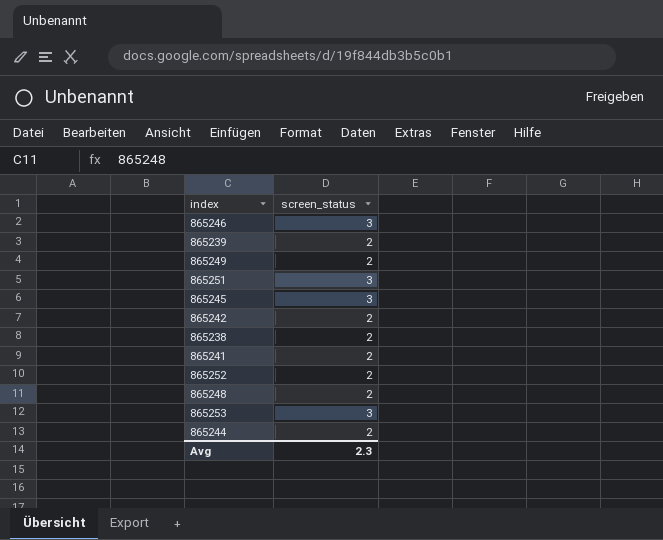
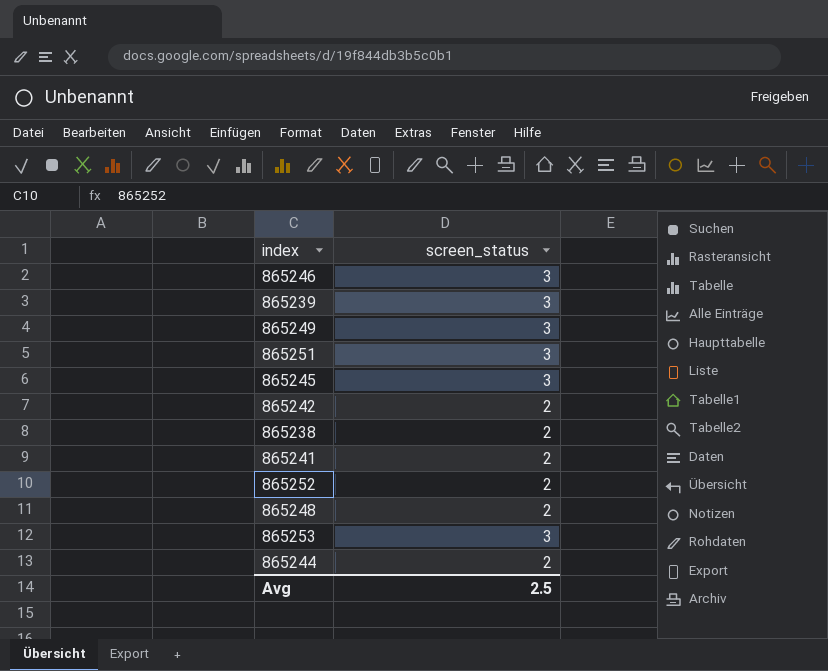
865239 | screen_status: 2 -> 3
865249 | screen_status: 2 -> 3
Avg | screen_status: 2.3 -> 2.5

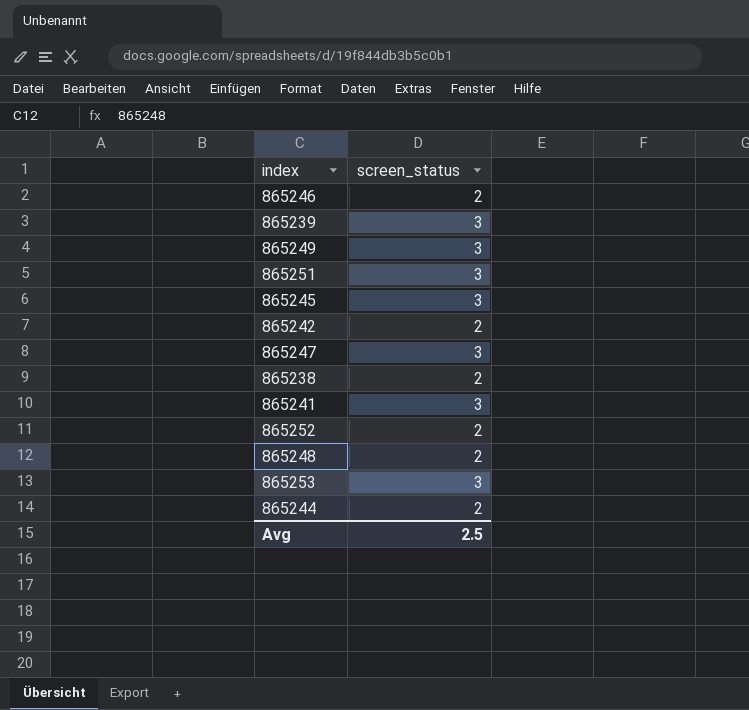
865246 | screen_status: 3 -> 2
row 865247: none -> 3
865241 | screen_status: 2 -> 3

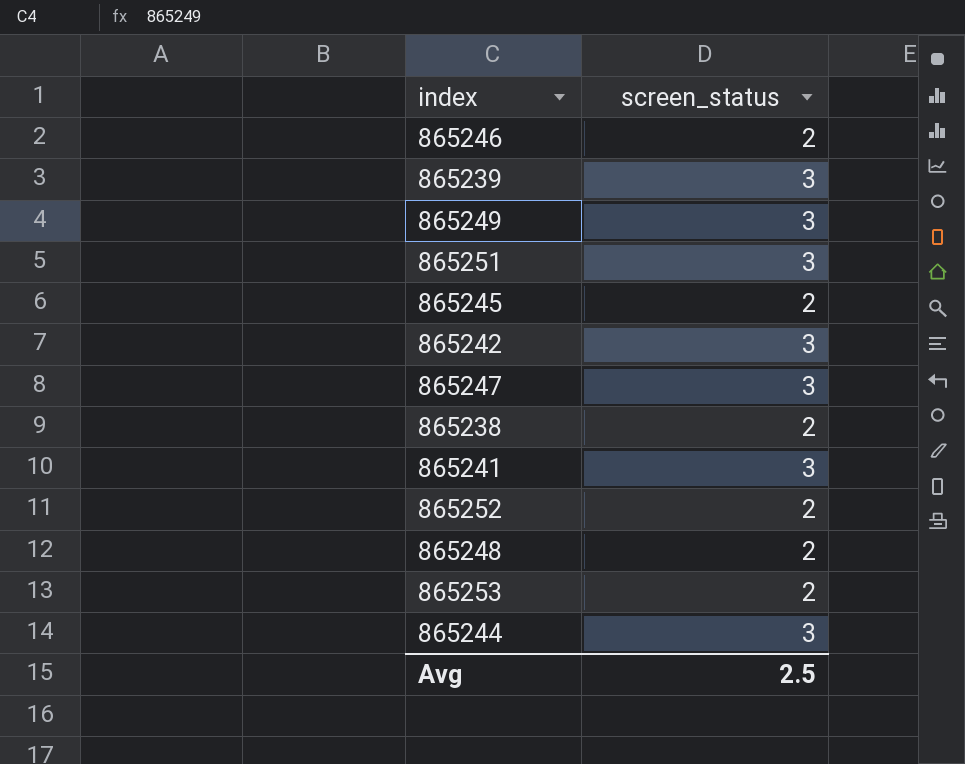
865245 | screen_status: 3 -> 2
865242 | screen_status: 2 -> 3
865253 | screen_status: 3 -> 2
865244 | screen_status: 2 -> 3

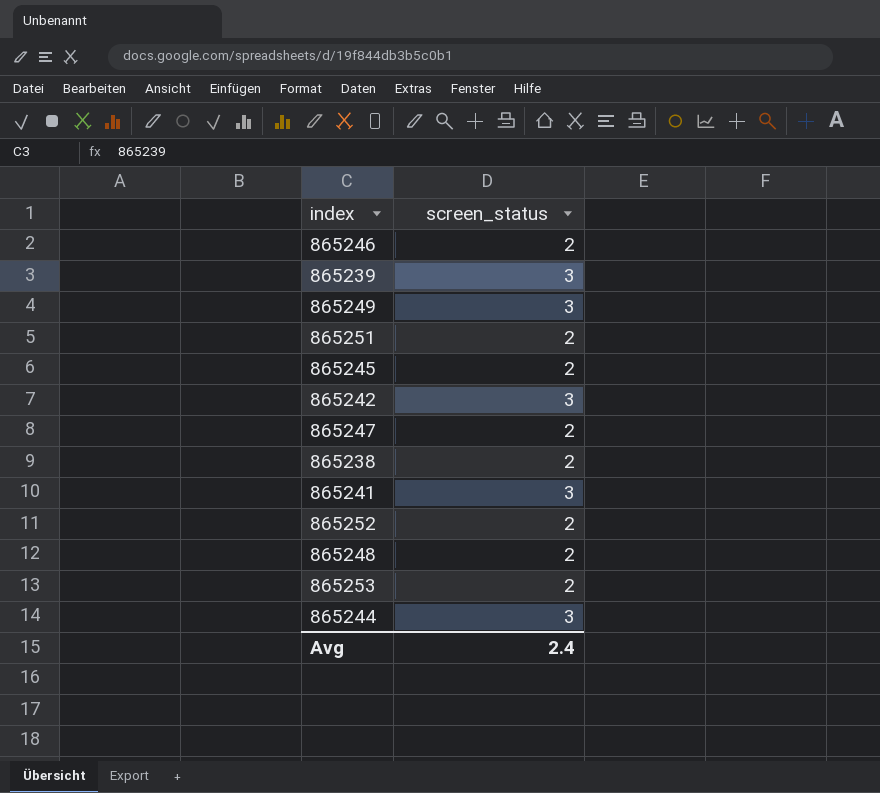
865251 | screen_status: 3 -> 2
865247 | screen_status: 3 -> 2
Avg | screen_status: 2.5 -> 2.4

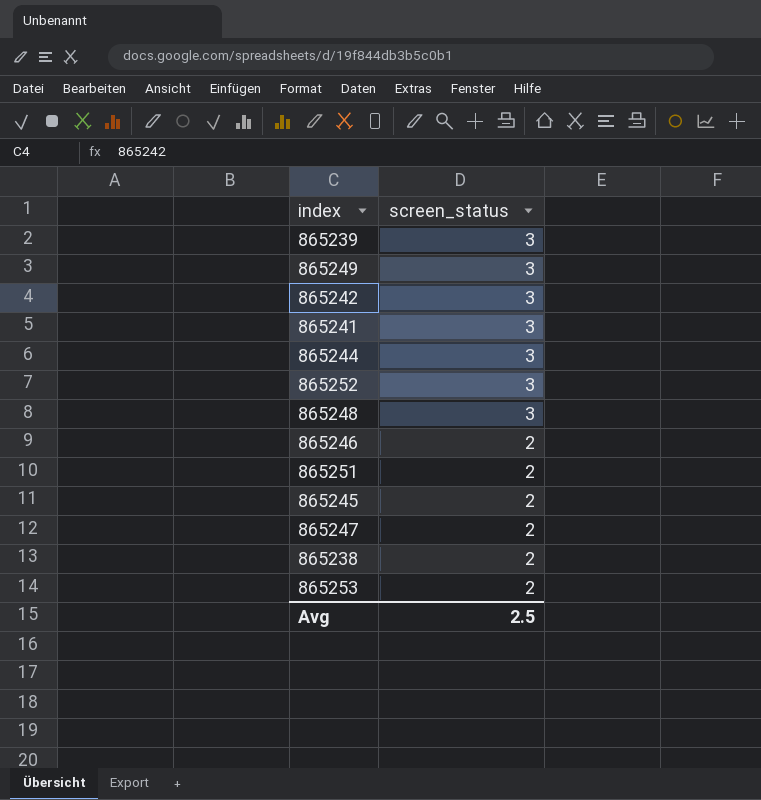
row order: none -> screen_status descending
865252 | screen_status: 2 -> 3
865248 | screen_status: 2 -> 3
Avg | screen_status: 2.4 -> 2.5

